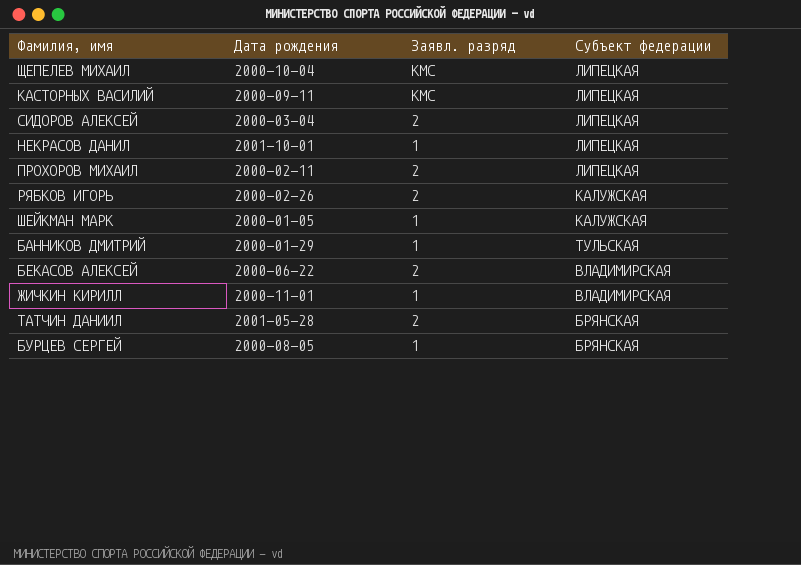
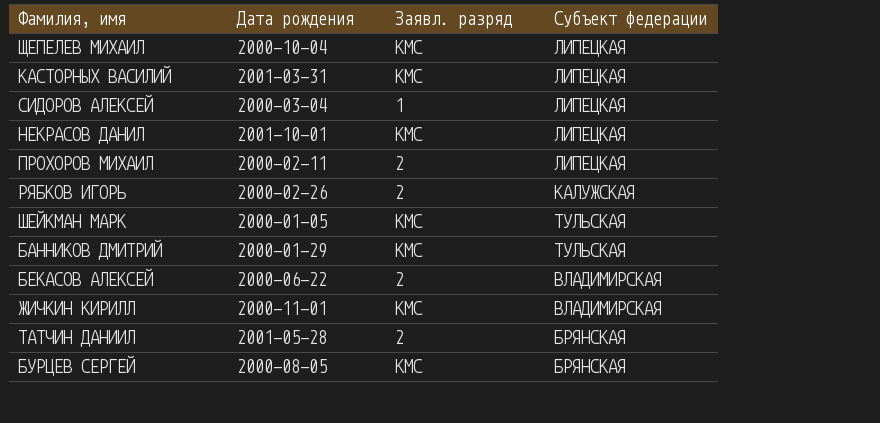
КАСТОРНЫХ ВАСИЛИЙ | Дата рождения: 2000-09-11 -> 2001-03-31
СИДОРОВ АЛЕКСЕЙ | Заявл. разряд: 2 -> 1
НЕКРАСОВ ДАНИЛ | Заявл. разряд: 1 -> КМС
ШЕЙКМАН МАРК | Заявл. разряд: 1 -> КМС
ШЕЙКМАН МАРК | Субъект федерации: КАЛУЖСКАЯ -> ТУЛЬСКАЯ
БАННИКОВ ДМИТРИЙ | Заявл. разряд: 1 -> КМС
ЖИЧКИН КИРИЛЛ | Заявл. разряд: 1 -> КМС
БУРЦЕВ СЕРГЕЙ | Заявл. разряд: 1 -> КМС

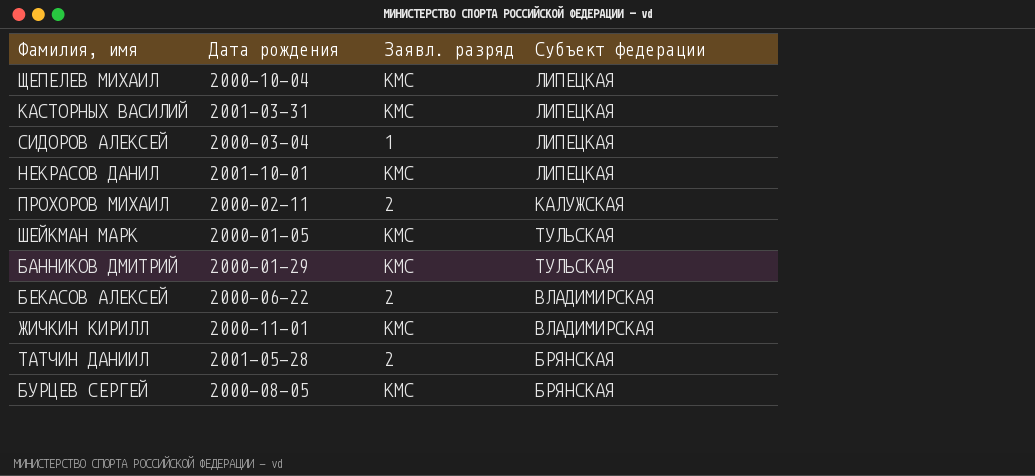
row РЯБКОВ ИГОРЬ: 2000-02-26 | 2 | КАЛУЖСКАЯ -> none
ПРОХОРОВ МИХАИЛ | Субъект федерации: ЛИПЕЦКАЯ -> КАЛУЖСКАЯ

